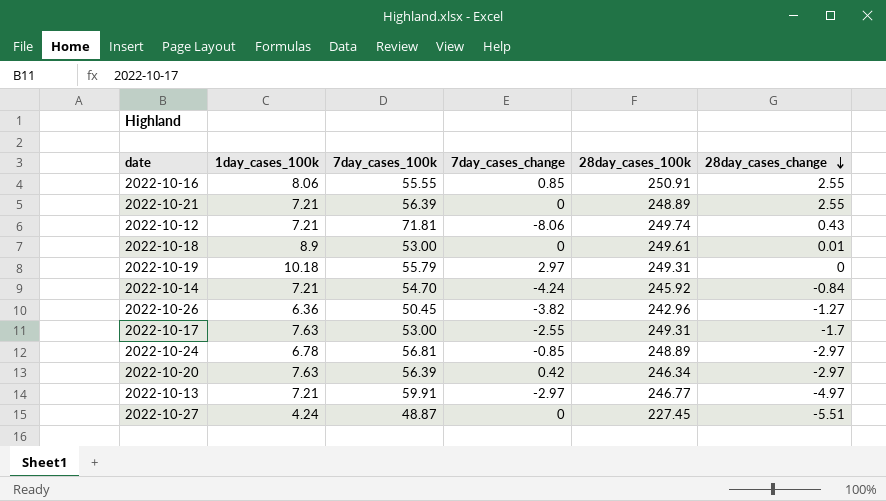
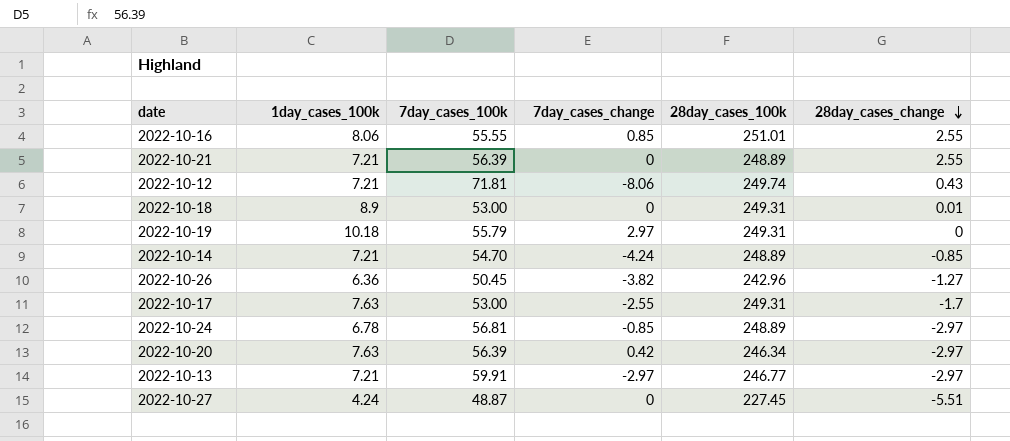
2022-10-16 | 28day_cases_100k: 250.91 -> 251.01
2022-10-18 | 28day_cases_100k: 249.61 -> 249.31
2022-10-14 | 28day_cases_100k: 245.92 -> 248.89
2022-10-14 | 28day_cases_change: -0.84 -> -0.85
2022-10-13 | 28day_cases_change: -4.97 -> -2.97

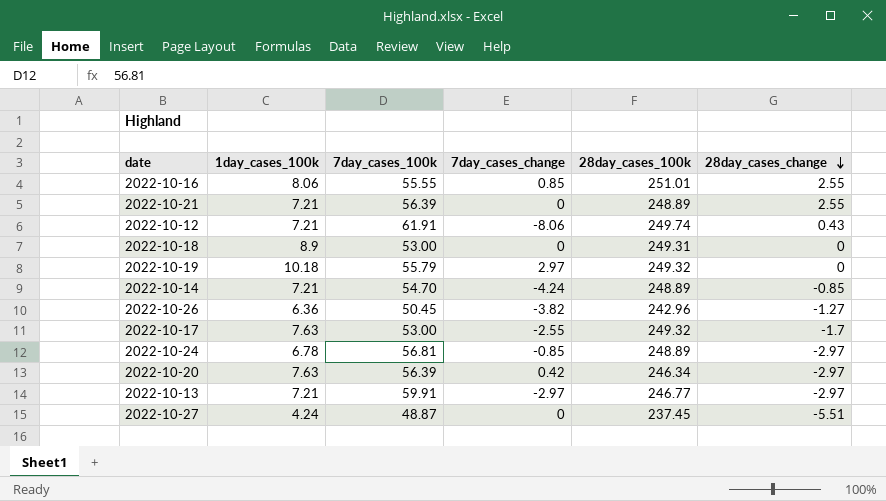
2022-10-12 | 7day_cases_100k: 71.81 -> 61.91
2022-10-18 | 28day_cases_change: 0.01 -> 0
2022-10-19 | 28day_cases_100k: 249.31 -> 249.32
2022-10-17 | 28day_cases_100k: 249.31 -> 249.32
2022-10-27 | 28day_cases_100k: 227.45 -> 237.45

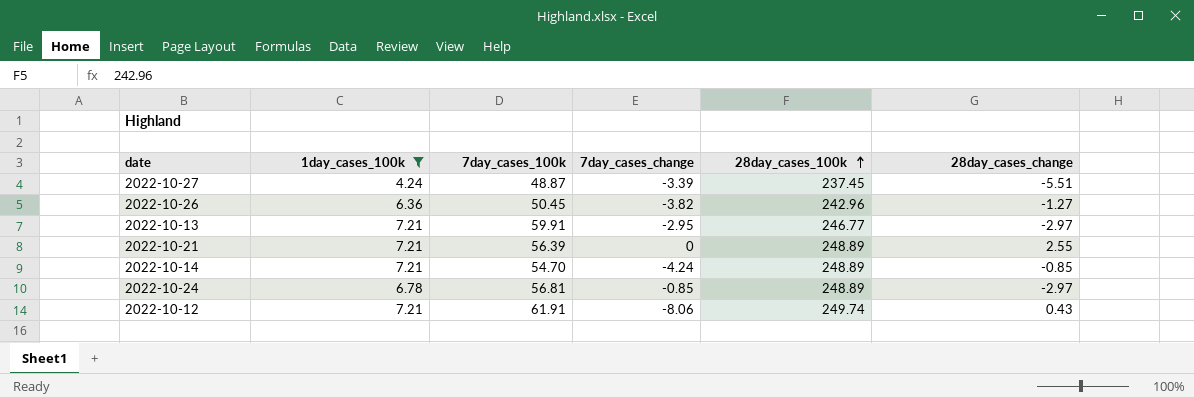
filter: none -> 1day_cases_100k <= 7.21
row order: 28day_cases_change descending -> 28day_cases_100k ascending
2022-10-27 | 7day_cases_change: 0 -> -3.39
2022-10-13 | 7day_cases_change: -2.97 -> -2.95

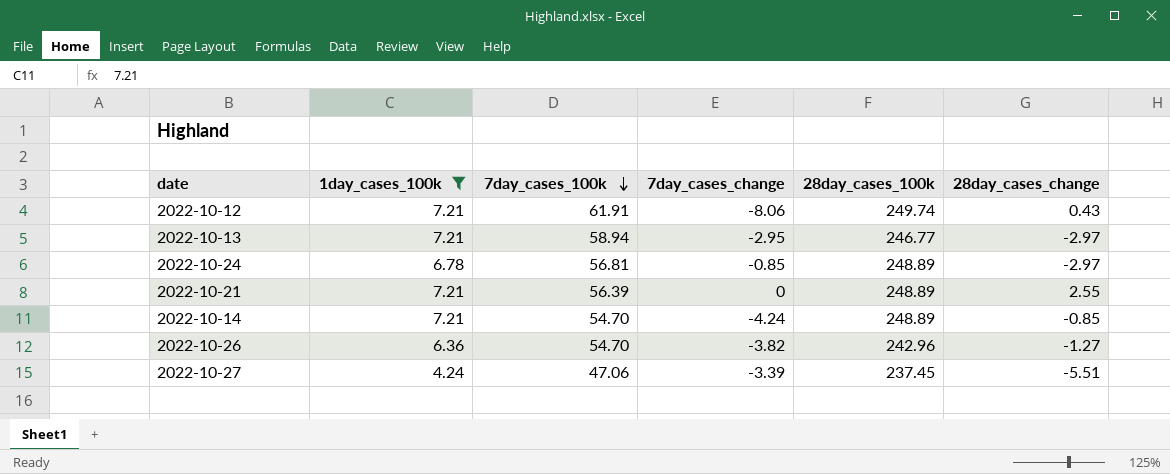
row order: 28day_cases_100k ascending -> 7day_cases_100k descending
2022-10-13 | 7day_cases_100k: 59.91 -> 58.94
2022-10-26 | 7day_cases_100k: 50.45 -> 54.70
2022-10-27 | 7day_cases_100k: 48.87 -> 47.06

